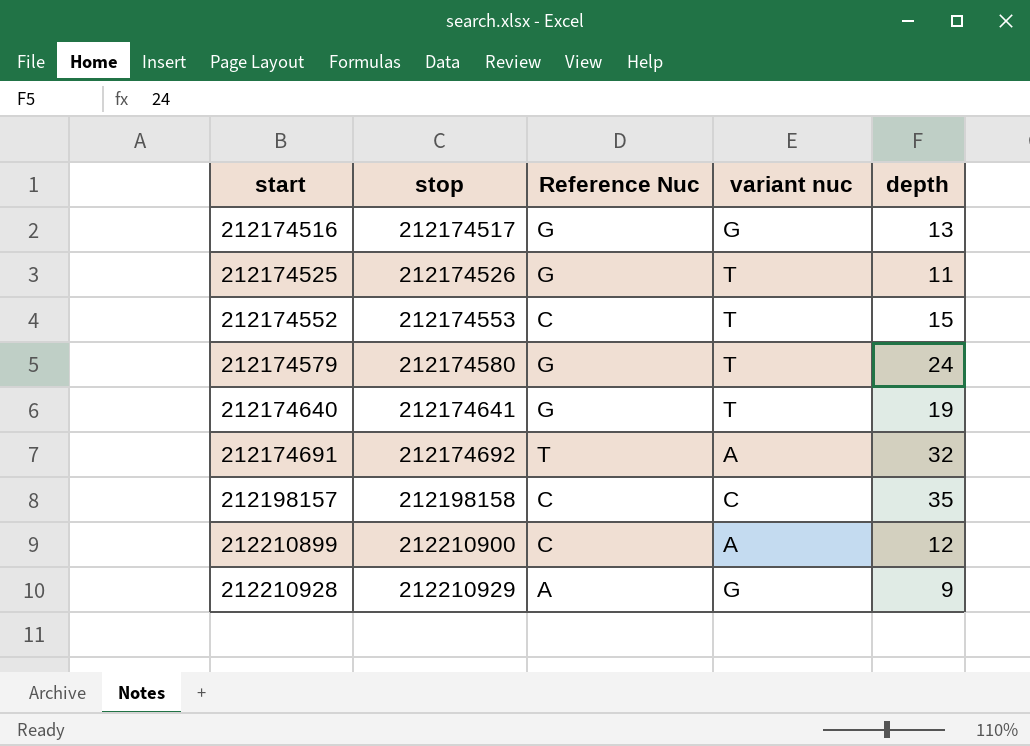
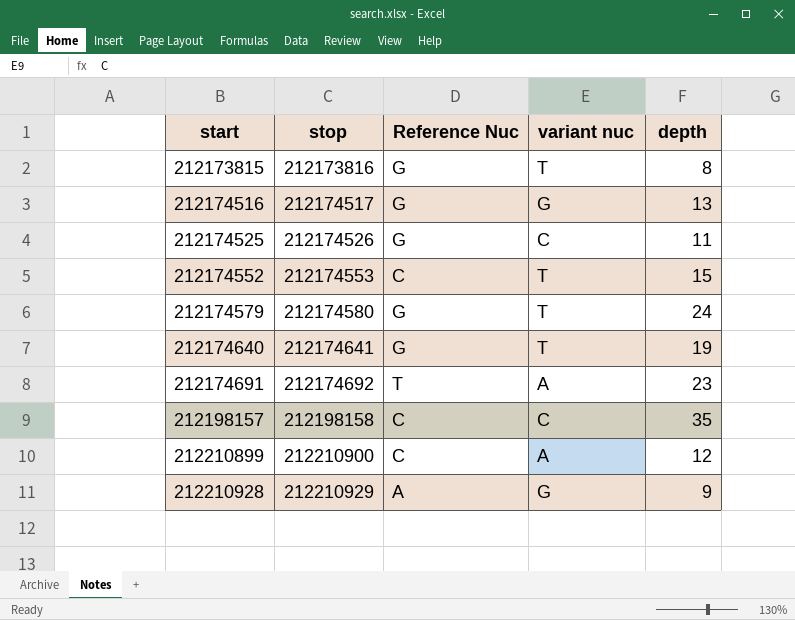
row 212173815: none -> 212173816 | G | T | 8
212174525 | variant nuc: T -> C
212174691 | depth: 32 -> 23

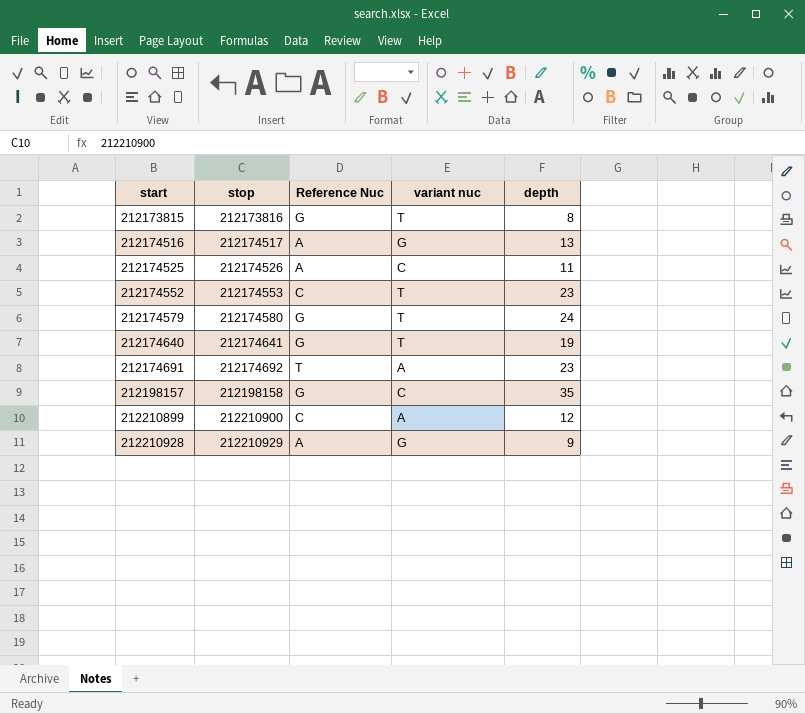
212174516 | Reference Nuc: G -> A
212174525 | Reference Nuc: G -> A
212174552 | depth: 15 -> 23
212198157 | Reference Nuc: C -> G

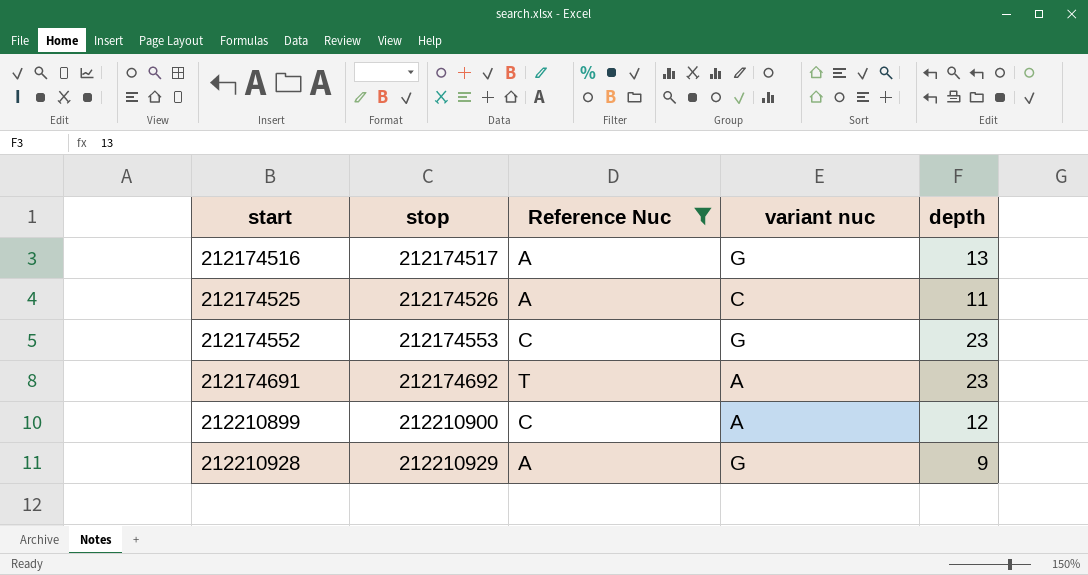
filter: none -> Reference Nuc != G
212174552 | variant nuc: T -> G

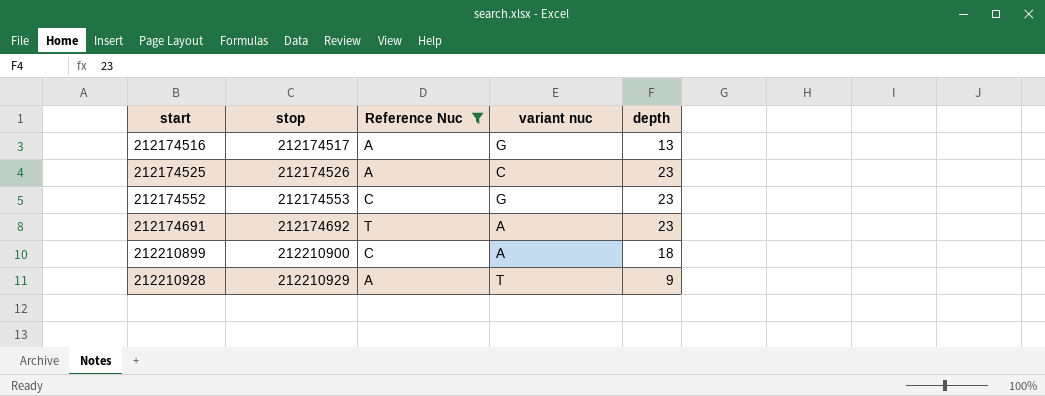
212174525 | depth: 11 -> 23
212210899 | depth: 12 -> 18
212210928 | variant nuc: G -> T

